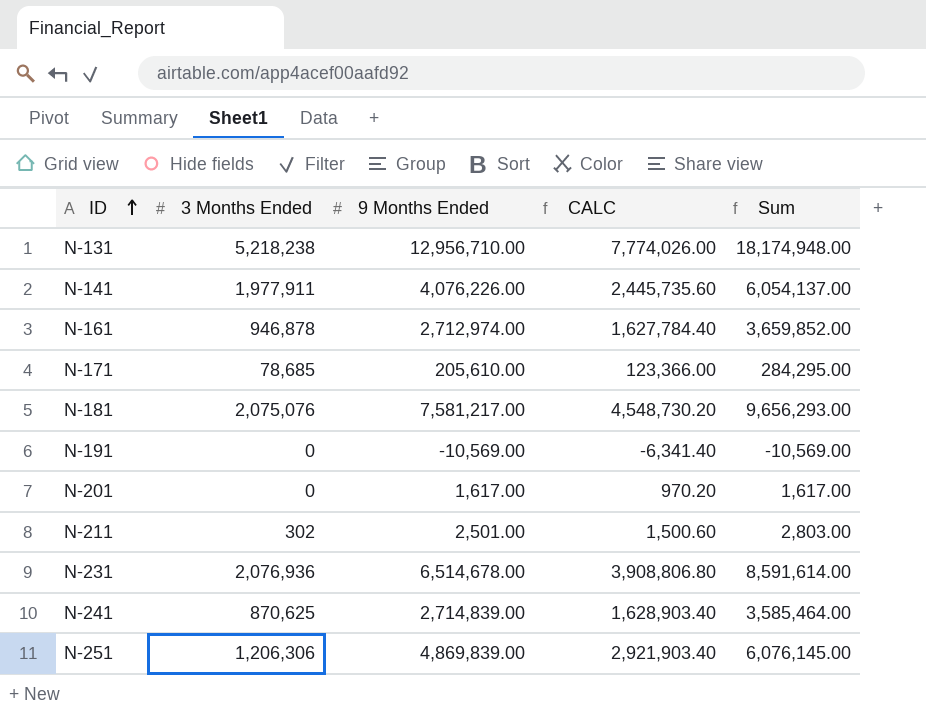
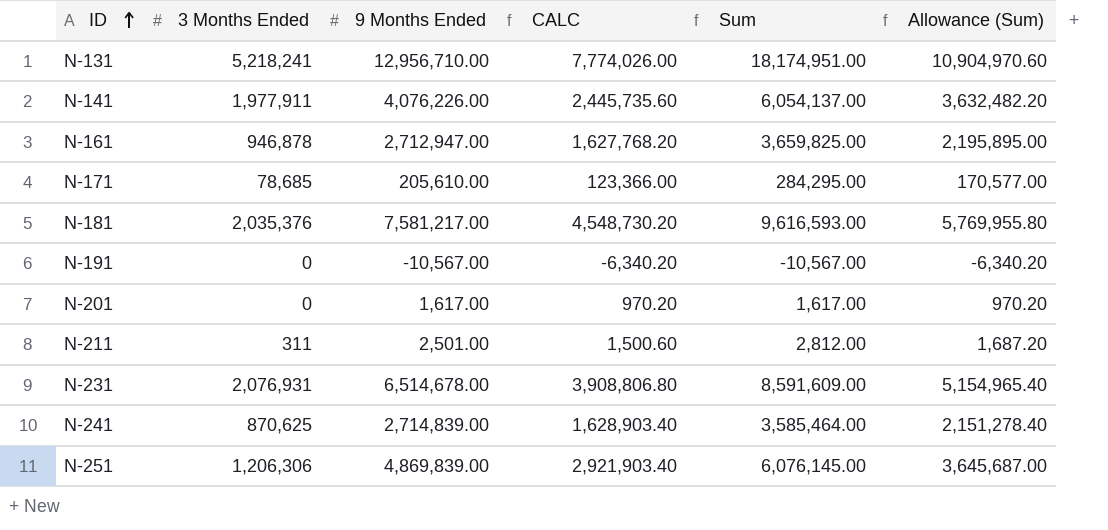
column Allowance (Sum) | formula: none -> [Sum] * 0.6
N-131 | 3 Months Ended: 5,218,238 -> 5,218,241
N-131 | Sum: 18,174,948.00 -> 18,174,951.00
N-161 | 9 Months Ended: 2,712,974.00 -> 2,712,947.00
N-161 | CALC: 1,627,784.40 -> 1,627,768.20
N-161 | Sum: 3,659,852.00 -> 3,659,825.00
N-181 | 3 Months Ended: 2,075,076 -> 2,035,376
N-181 | Sum: 9,656,293.00 -> 9,616,593.00
N-191 | 9 Months Ended: -10,569.00 -> -10,567.00
N-191 | CALC: -6,341.40 -> -6,340.20
N-191 | Sum: -10,569.00 -> -10,567.00
N-211 | 3 Months Ended: 302 -> 311
N-211 | Sum: 2,803.00 -> 2,812.00
N-231 | 3 Months Ended: 2,076,936 -> 2,076,931
N-231 | Sum: 8,591,614.00 -> 8,591,609.00

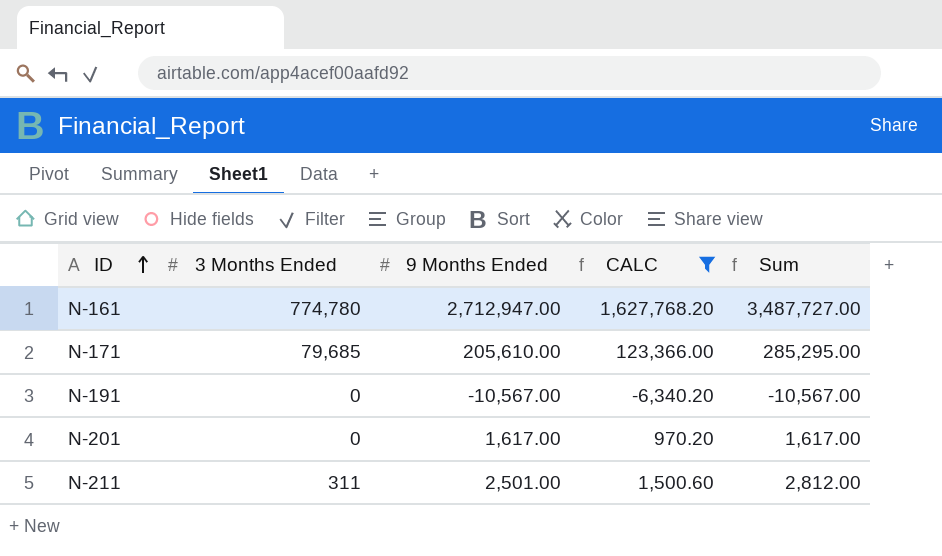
filter: none -> CALC <= 1,627,768.20
column Allowance (Sum) | formula: [Sum] * 0.6 -> none
N-161 | 3 Months Ended: 946,878 -> 774,780
N-161 | Sum: 3,659,825.00 -> 3,487,727.00
N-171 | 3 Months Ended: 78,685 -> 79,685
N-171 | Sum: 284,295.00 -> 285,295.00

